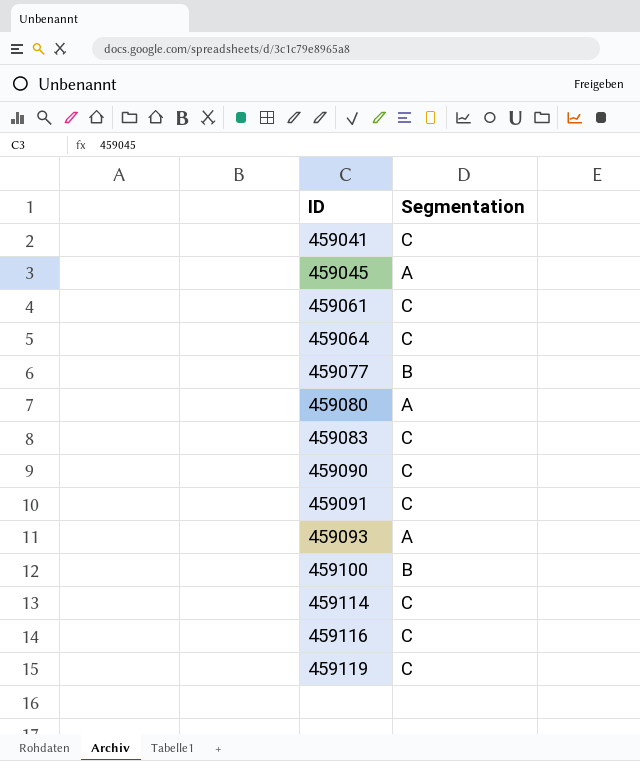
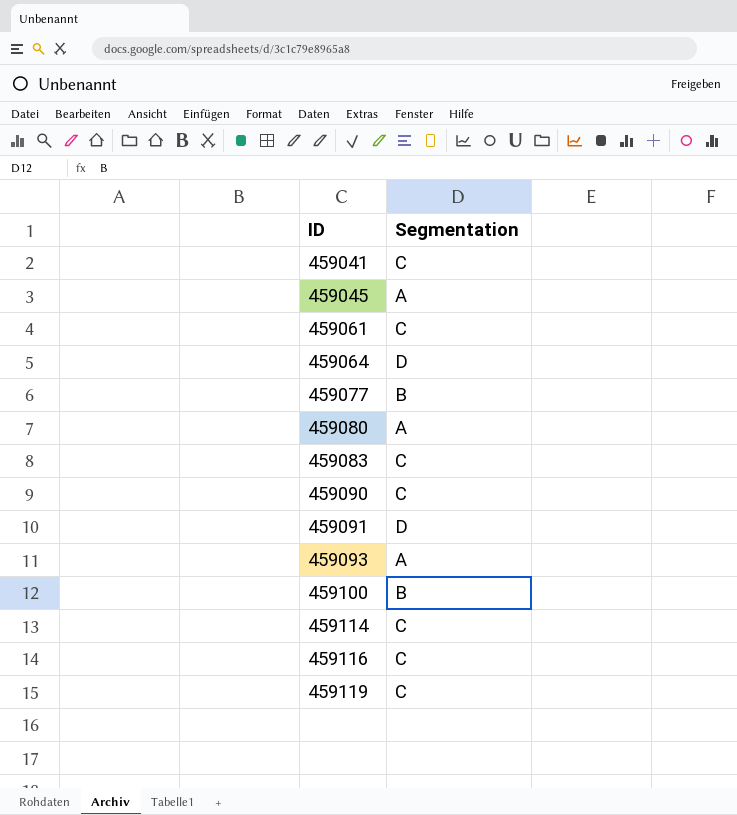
459064 | Segmentation: C -> D
459091 | Segmentation: C -> D

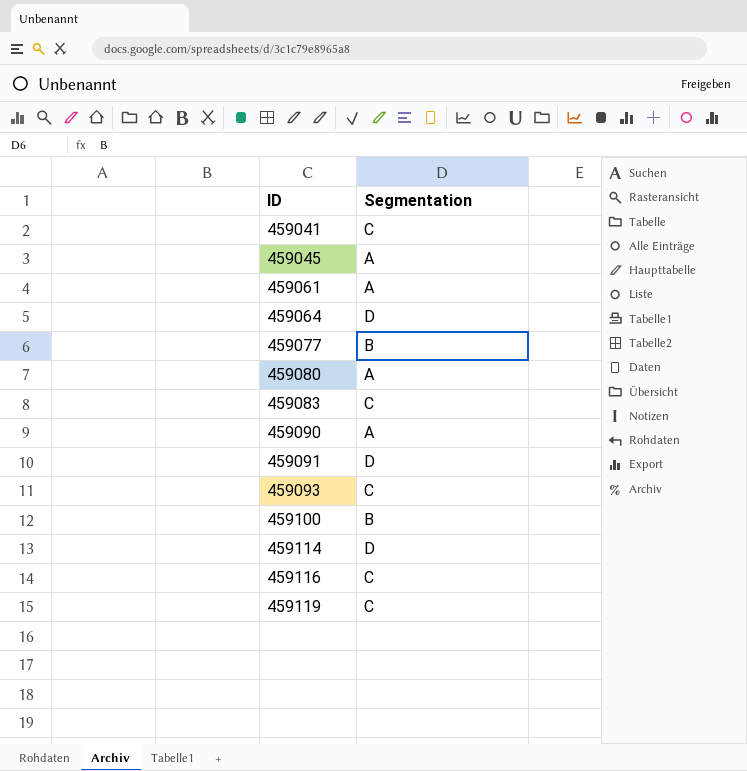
459061 | Segmentation: C -> A
459090 | Segmentation: C -> A
459093 | Segmentation: A -> C
459114 | Segmentation: C -> D

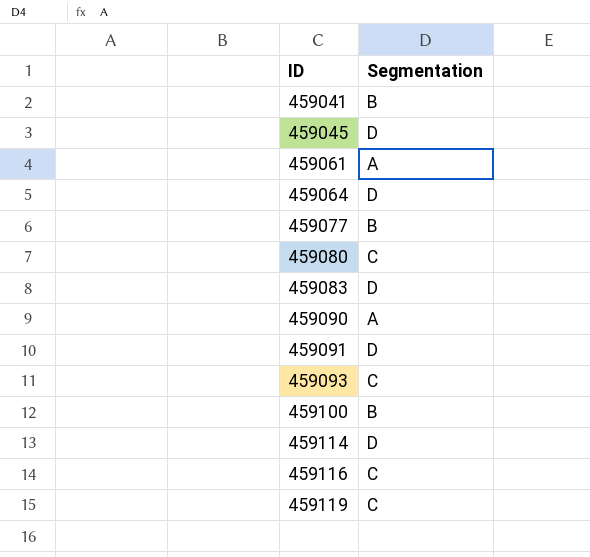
459041 | Segmentation: C -> B
459045 | Segmentation: A -> D
459080 | Segmentation: A -> C
459083 | Segmentation: C -> D

